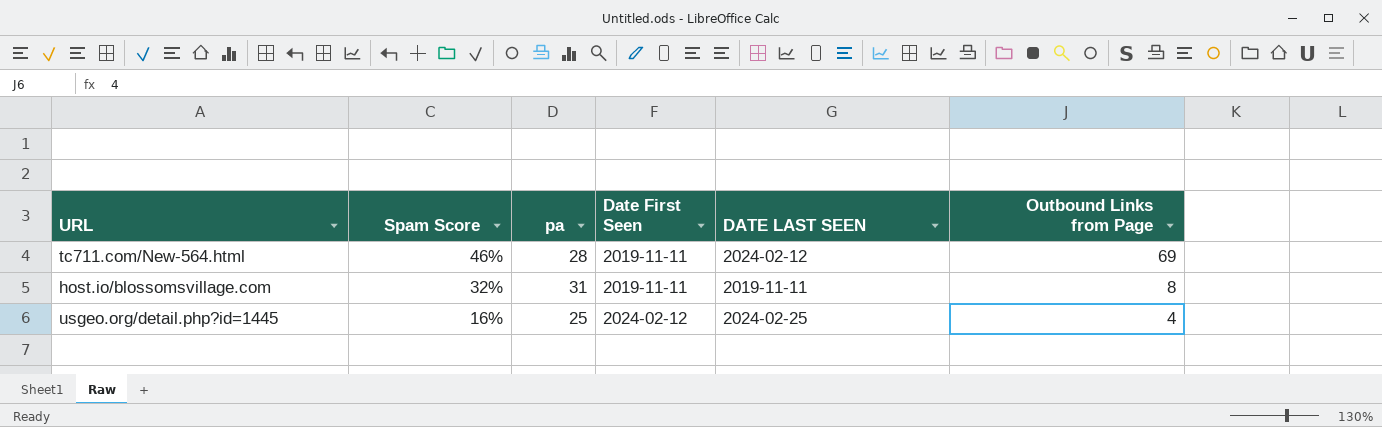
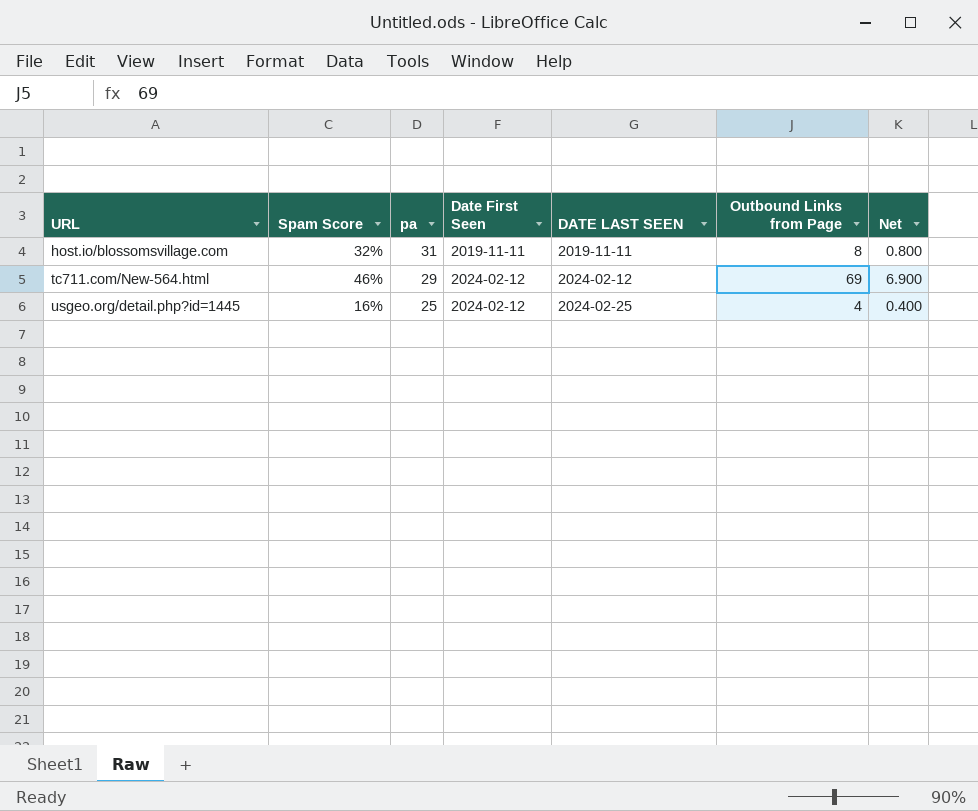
row order: Spam Score descending -> URL ascending
column Net | formula: none -> [Outbound Links from Page] * 0.1
tc711.com/New-564.html | pa: 28 -> 29
tc711.com/New-564.html | Date First Seen: 2019-11-11 -> 2024-02-12

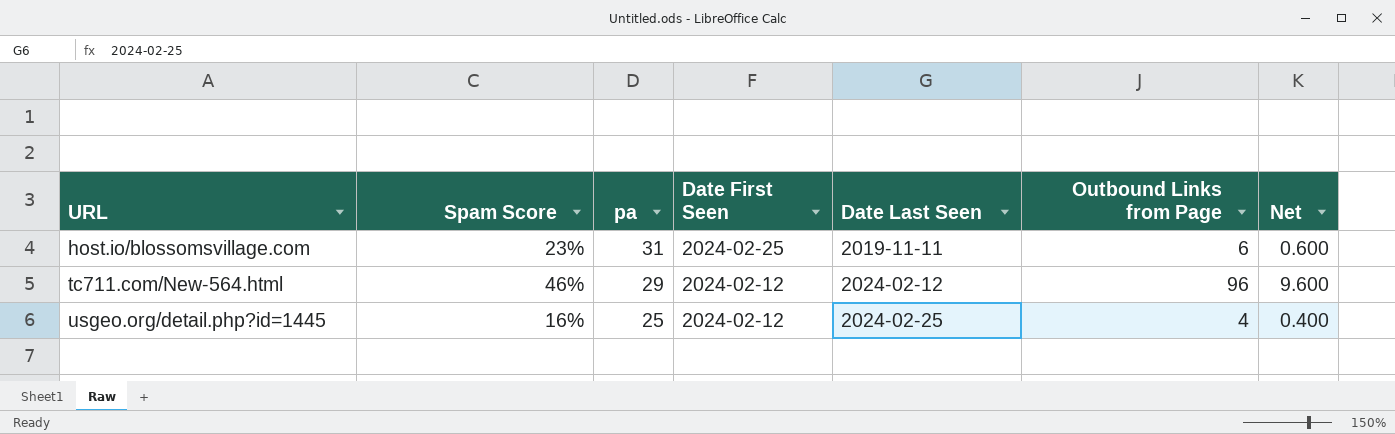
column name: DATE LAST SEEN -> Date Last Seen
host.io/blossomsvillage.com | Spam Score: 32% -> 23%
host.io/blossomsvillage.com | Date First Seen: 2019-11-11 -> 2024-02-25
host.io/blossomsvillage.com | Outbound Links from Page: 8 -> 6
host.io/blossomsvillage.com | Net: 0.800 -> 0.600
tc711.com/New-564.html | Outbound Links from Page: 69 -> 96
tc711.com/New-564.html | Net: 6.900 -> 9.600

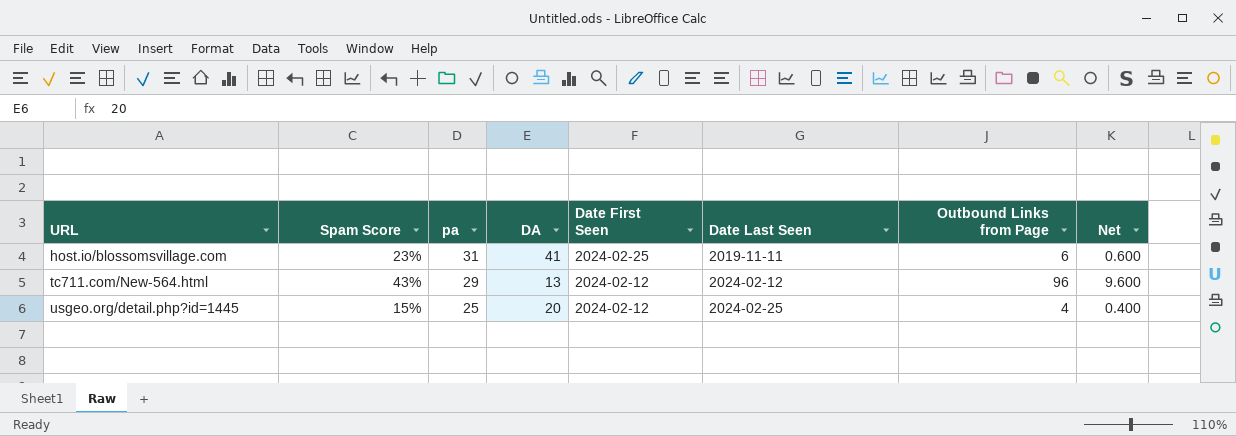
column DA | position: none -> 4
tc711.com/New-564.html | Spam Score: 46% -> 43%
usgeo.org/detail.php?id=1445 | Spam Score: 16% -> 15%

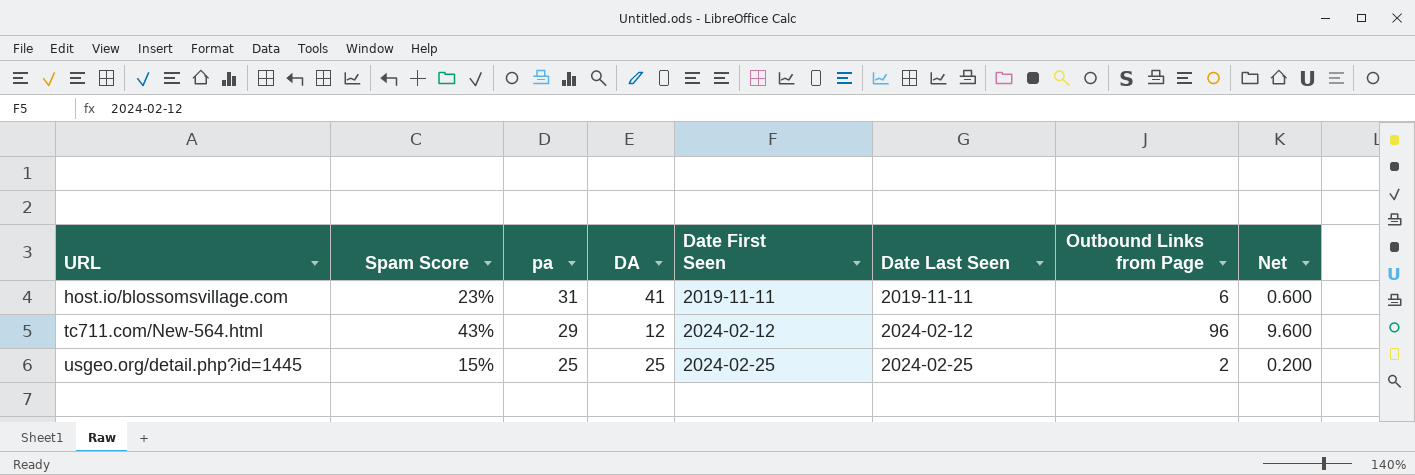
host.io/blossomsvillage.com | Date First Seen: 2024-02-25 -> 2019-11-11
tc711.com/New-564.html | DA: 13 -> 12
usgeo.org/detail.php?id=1445 | DA: 20 -> 25
usgeo.org/detail.php?id=1445 | Date First Seen: 2024-02-12 -> 2024-02-25
usgeo.org/detail.php?id=1445 | Outbound Links from Page: 4 -> 2
usgeo.org/detail.php?id=1445 | Net: 0.400 -> 0.200

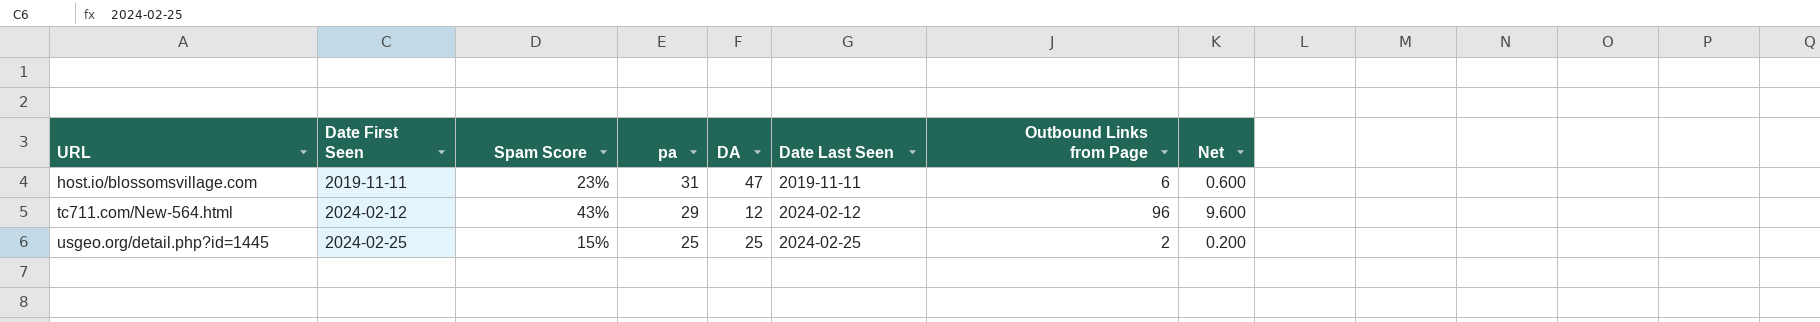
column Date First Seen | position: 5 -> 2
host.io/blossomsvillage.com | DA: 41 -> 47

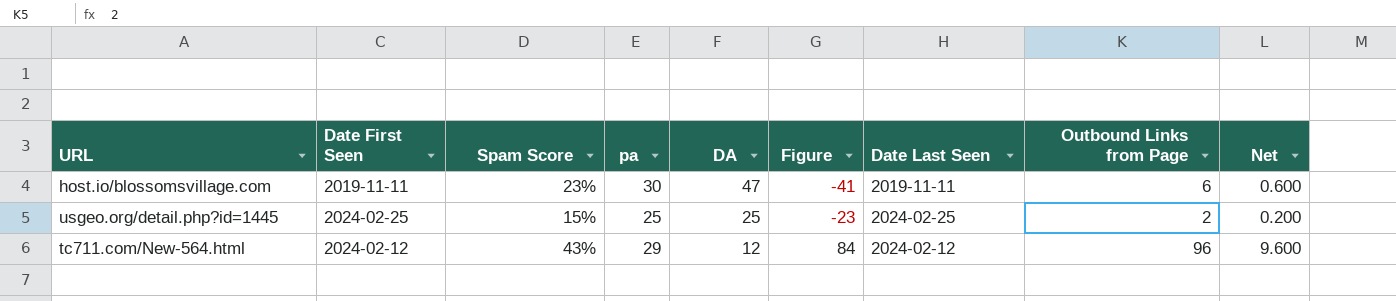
row order: URL ascending -> DA descending
column Figure | formula: none -> [Outbound Links from Page] - [DA]
host.io/blossomsvillage.com | pa: 31 -> 30

